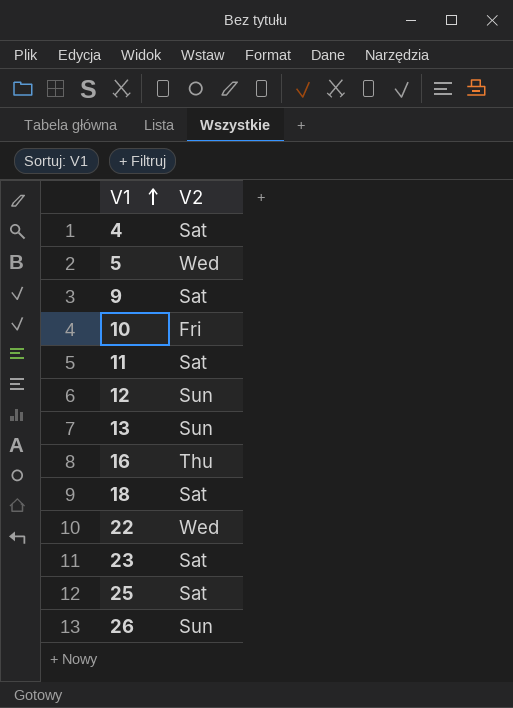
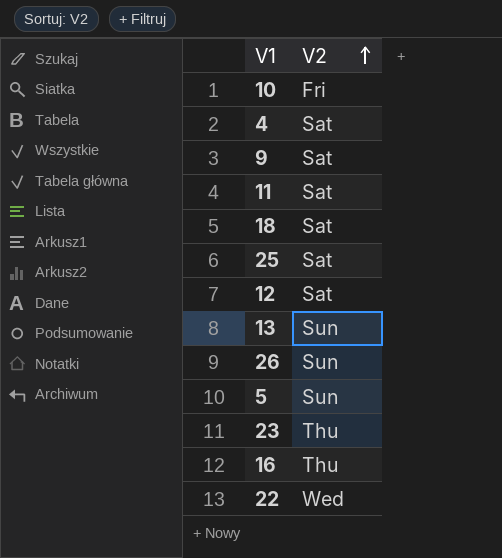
row order: V1 ascending -> V2 ascending
12 | V2: Sun -> Sat
5 | V2: Wed -> Sun
23 | V2: Sat -> Thu

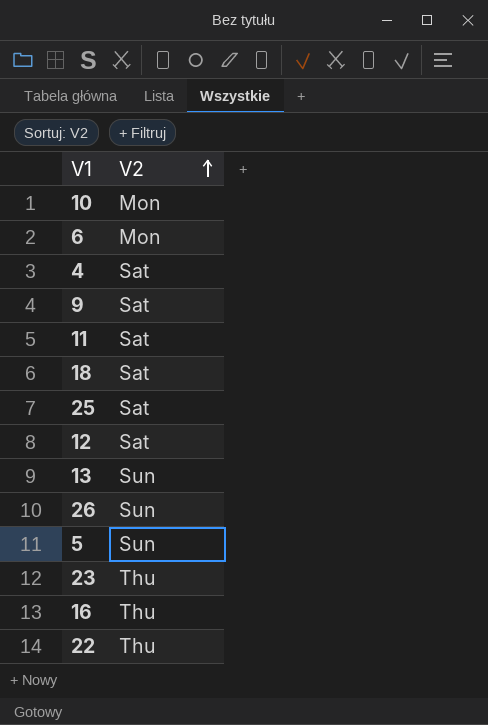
10 | V2: Fri -> Mon
row 6: none -> Mon
22 | V2: Wed -> Thu

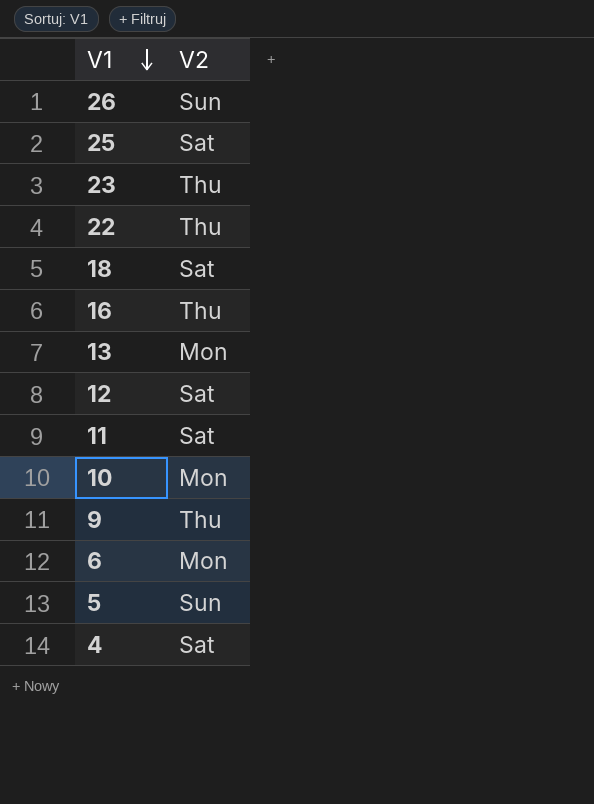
row order: V2 ascending -> V1 descending
13 | V2: Sun -> Mon
9 | V2: Sat -> Thu

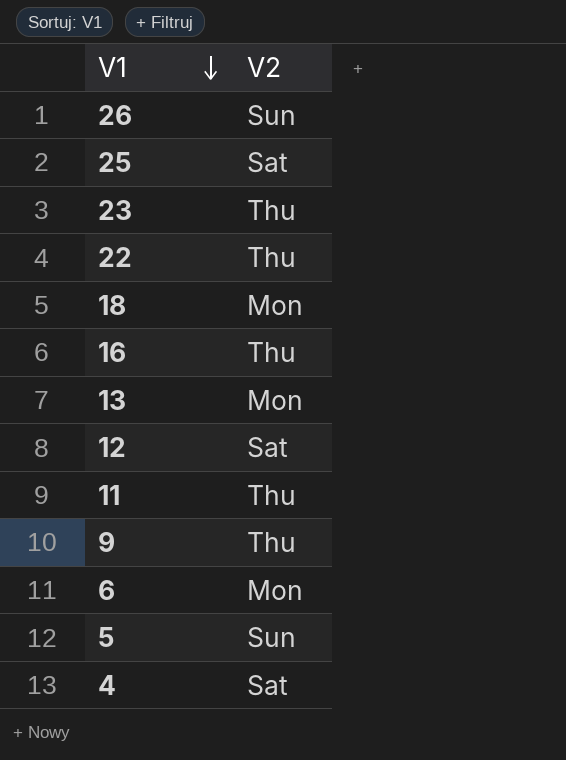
row 10: Mon -> none
18 | V2: Sat -> Mon
11 | V2: Sat -> Thu

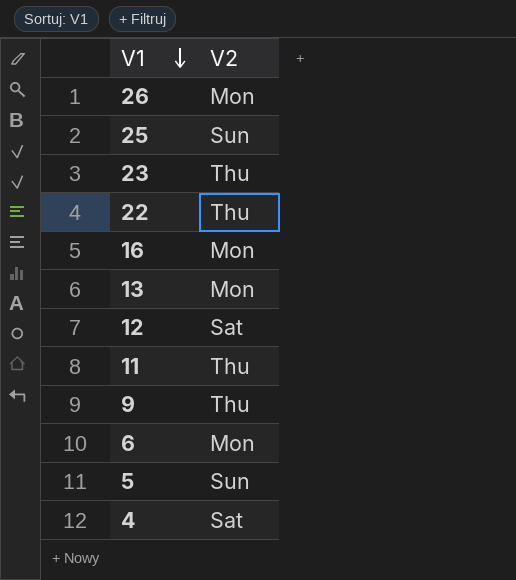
row 18: Mon -> none
26 | V2: Sun -> Mon
25 | V2: Sat -> Sun
16 | V2: Thu -> Mon

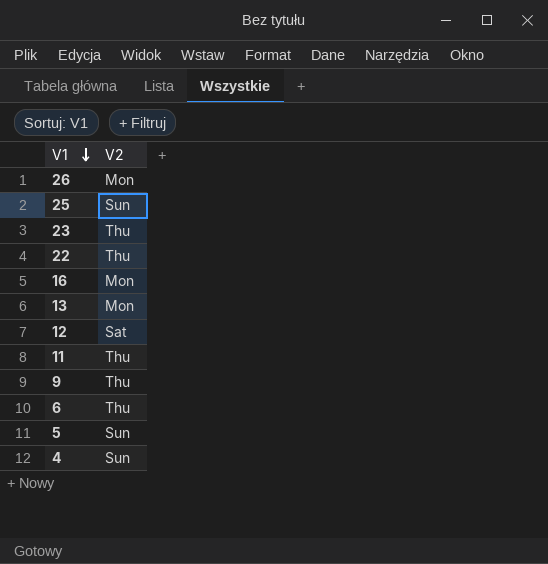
6 | V2: Mon -> Thu
4 | V2: Sat -> Sun

